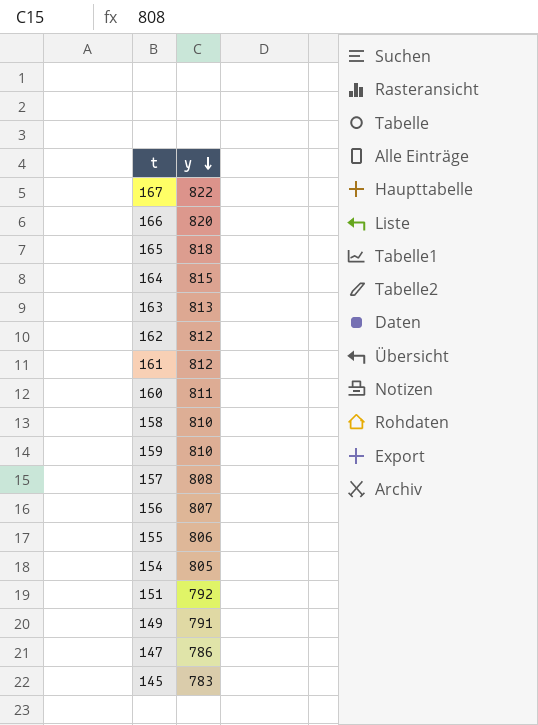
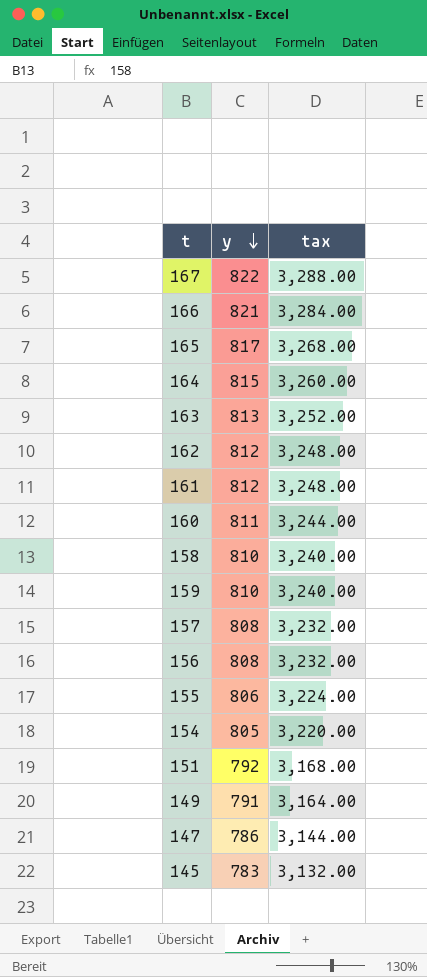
column tax | formula: none -> [y] * 4
166 | y: 820 -> 821
165 | y: 818 -> 817
156 | y: 807 -> 808

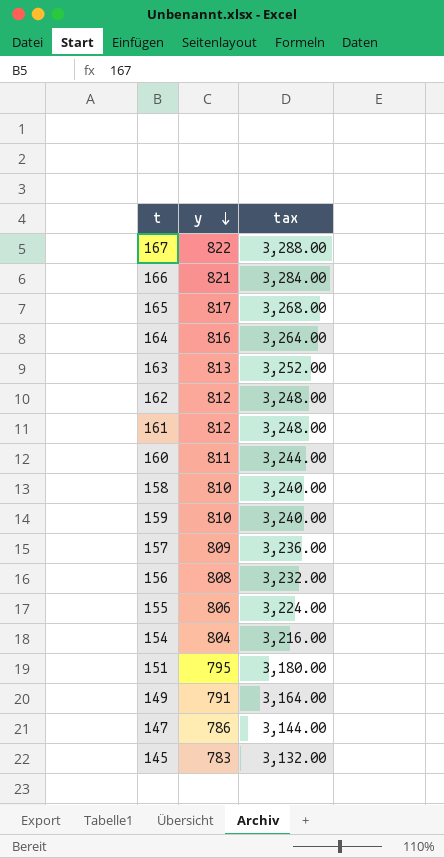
164 | y: 815 -> 816
164 | tax: 3,260.00 -> 3,264.00
157 | y: 808 -> 809
157 | tax: 3,232.00 -> 3,236.00
154 | y: 805 -> 804
154 | tax: 3,220.00 -> 3,216.00
151 | y: 792 -> 795
151 | tax: 3,168.00 -> 3,180.00

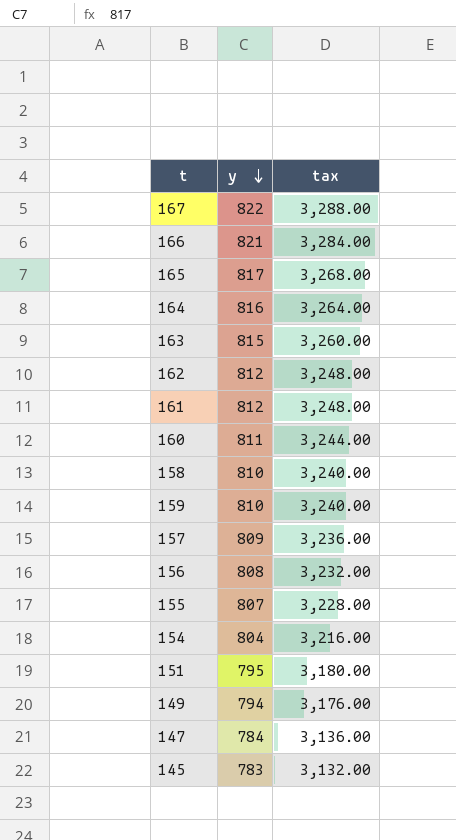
163 | y: 813 -> 815
163 | tax: 3,252.00 -> 3,260.00
155 | y: 806 -> 807
155 | tax: 3,224.00 -> 3,228.00
149 | y: 791 -> 794
149 | tax: 3,164.00 -> 3,176.00
147 | y: 786 -> 784
147 | tax: 3,144.00 -> 3,136.00

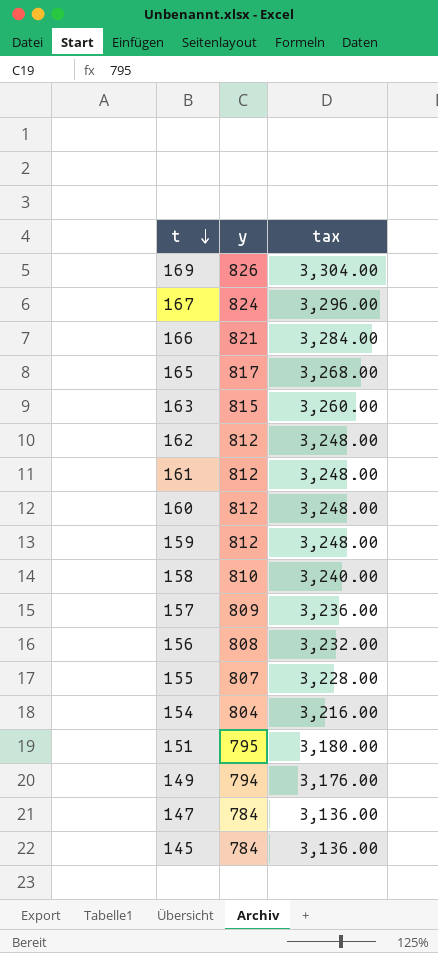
row order: y descending -> t descending
row 164: 816 | 3,264.00 -> none
row 169: none -> 826 | 3,304.00
167 | y: 822 -> 824
167 | tax: 3,288.00 -> 3,296.00
160 | y: 811 -> 812
160 | tax: 3,244.00 -> 3,248.00
159 | y: 810 -> 812
159 | tax: 3,240.00 -> 3,248.00
145 | y: 783 -> 784
145 | tax: 3,132.00 -> 3,136.00

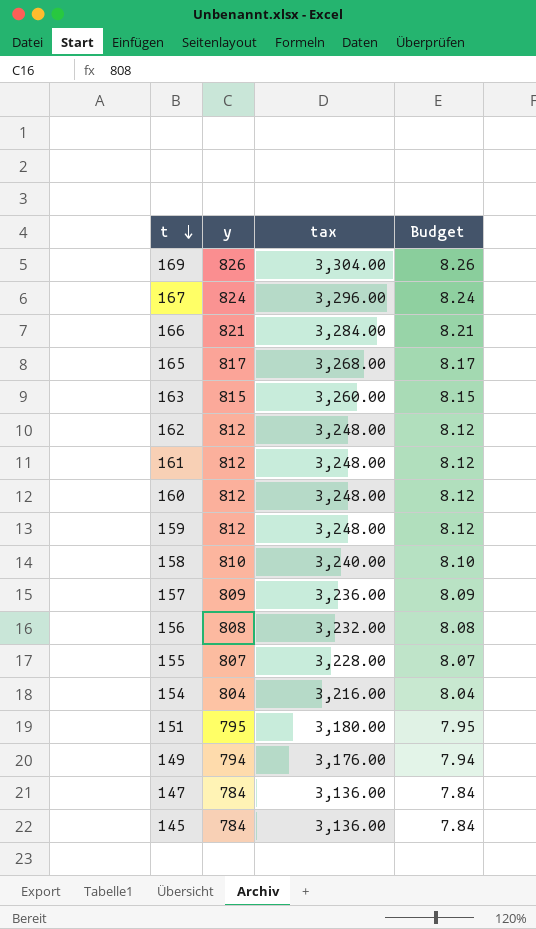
column Budget | formula: none -> [y] * 0.01

